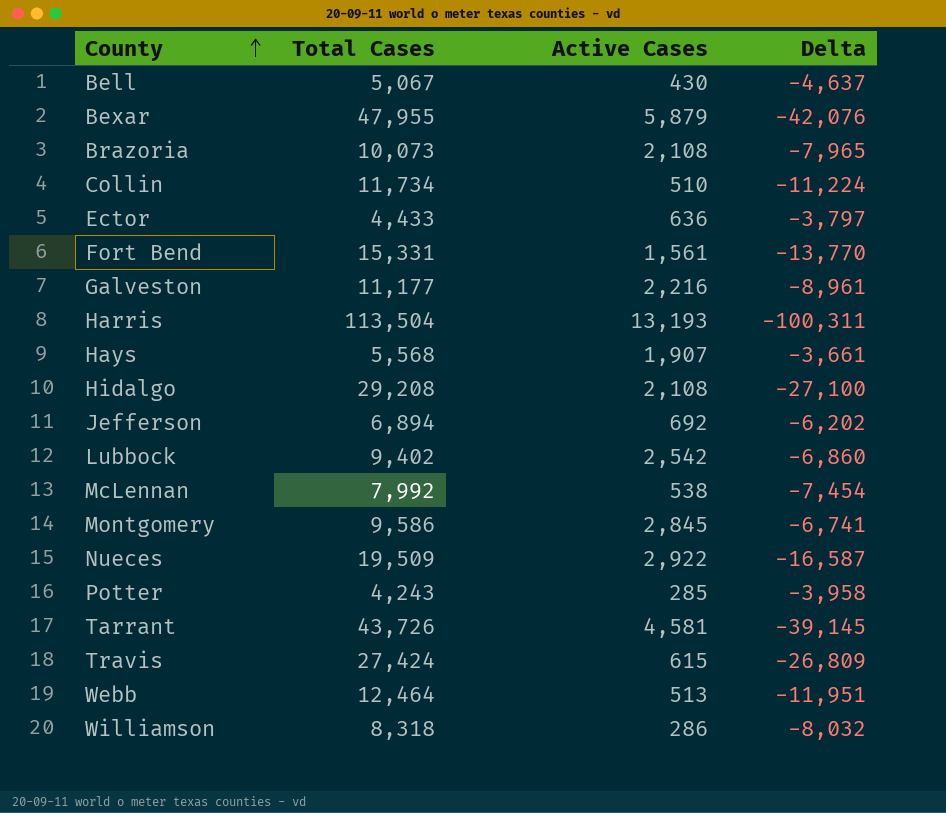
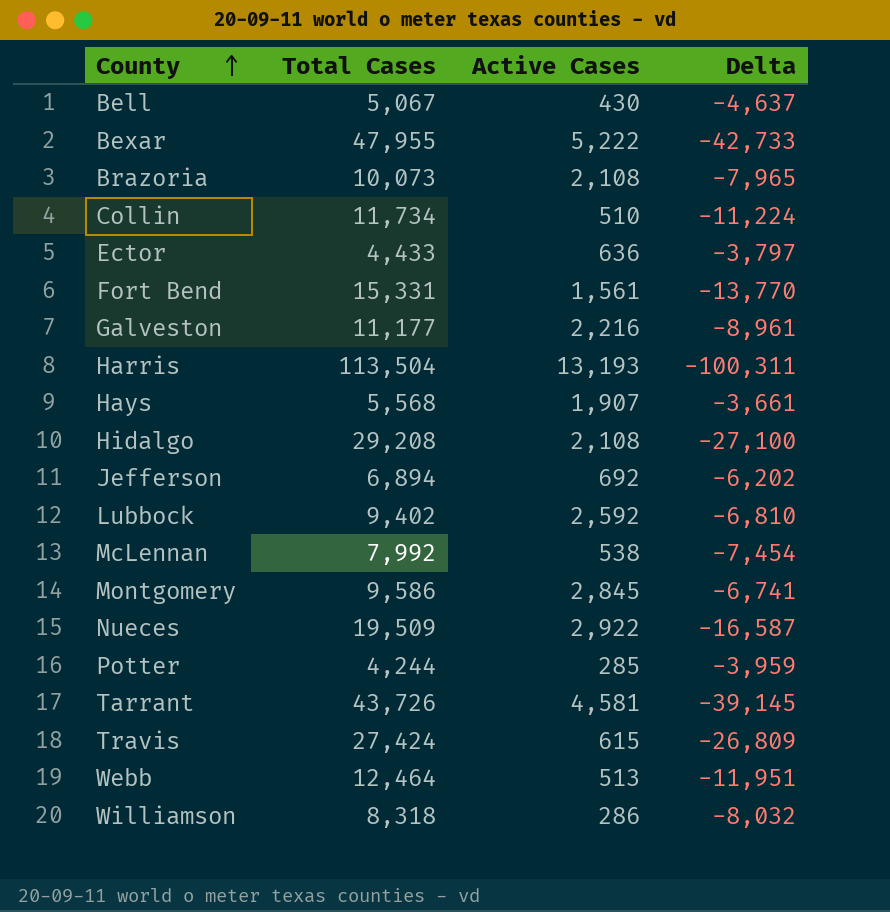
Bexar | Active Cases: 5,879 -> 5,222
Bexar | Delta: -42,076 -> -42,733
Lubbock | Active Cases: 2,542 -> 2,592
Lubbock | Delta: -6,860 -> -6,810
Potter | Total Cases: 4,243 -> 4,244
Potter | Delta: -3,958 -> -3,959

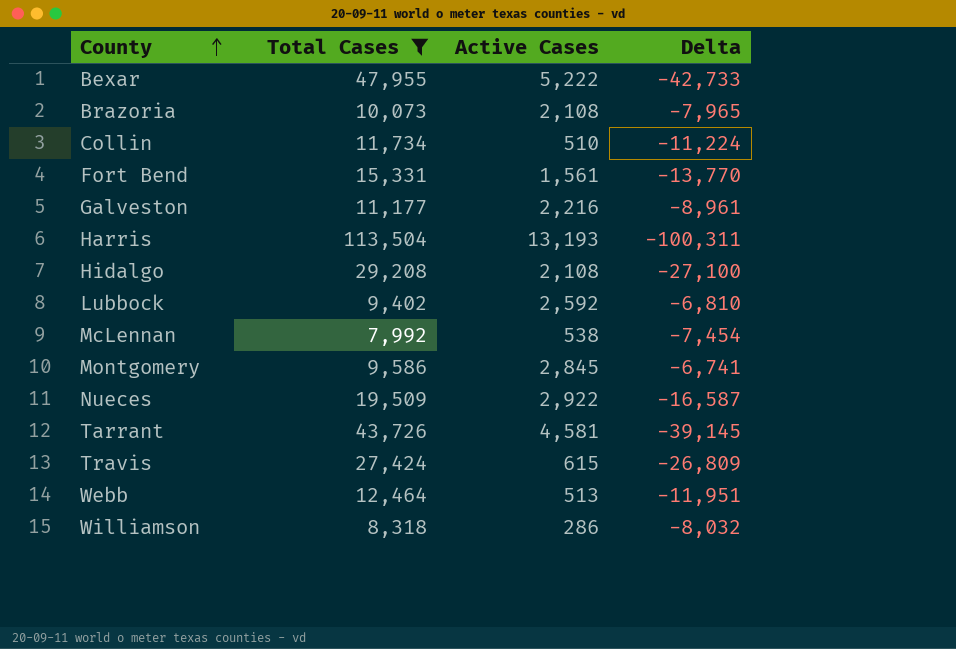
filter: none -> Total Cases >= 7,992

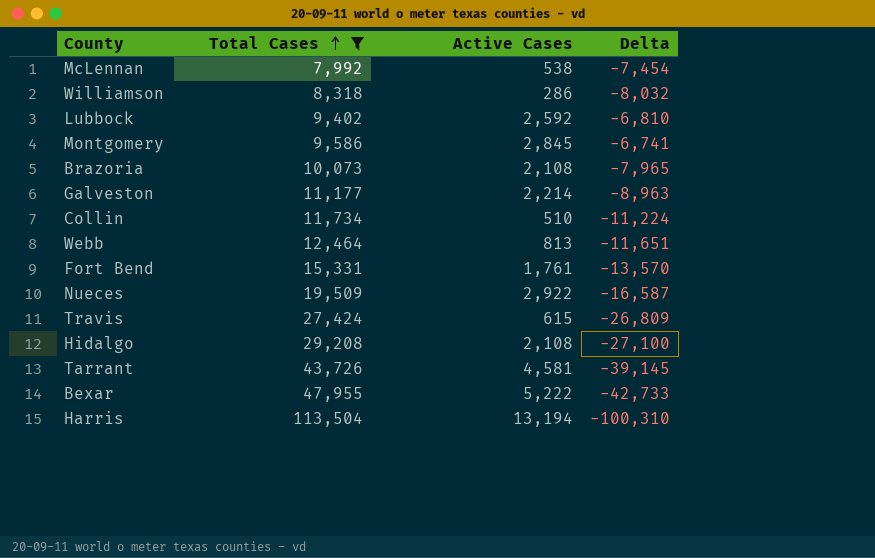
row order: County ascending -> Total Cases ascending
Galveston | Active Cases: 2,216 -> 2,214
Galveston | Delta: -8,961 -> -8,963
Webb | Active Cases: 513 -> 813
Webb | Delta: -11,951 -> -11,651
Fort Bend | Active Cases: 1,561 -> 1,761
Fort Bend | Delta: -13,770 -> -13,570
Harris | Active Cases: 13,193 -> 13,194
Harris | Delta: -100,311 -> -100,310

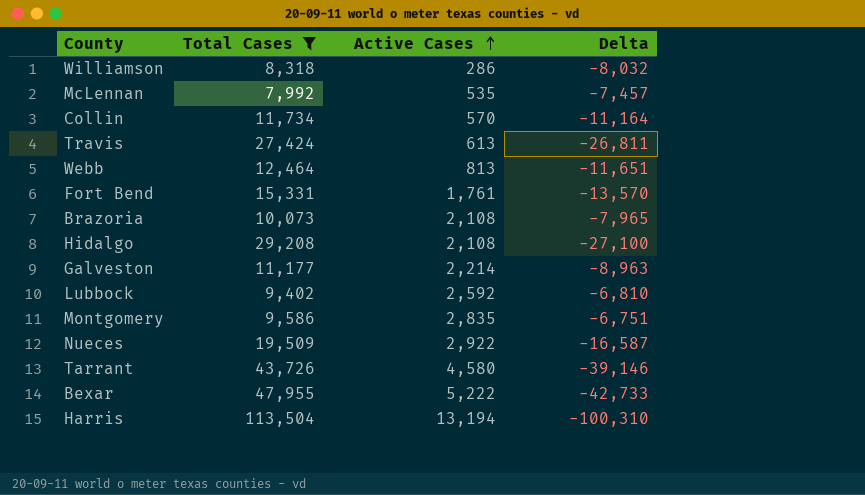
row order: Total Cases ascending -> Active Cases ascending
McLennan | Active Cases: 538 -> 535
McLennan | Delta: -7,454 -> -7,457
Collin | Active Cases: 510 -> 570
Collin | Delta: -11,224 -> -11,164
Travis | Active Cases: 615 -> 613
Travis | Delta: -26,809 -> -26,811
Montgomery | Active Cases: 2,845 -> 2,835
Montgomery | Delta: -6,741 -> -6,751
Tarrant | Active Cases: 4,581 -> 4,580
Tarrant | Delta: -39,145 -> -39,146

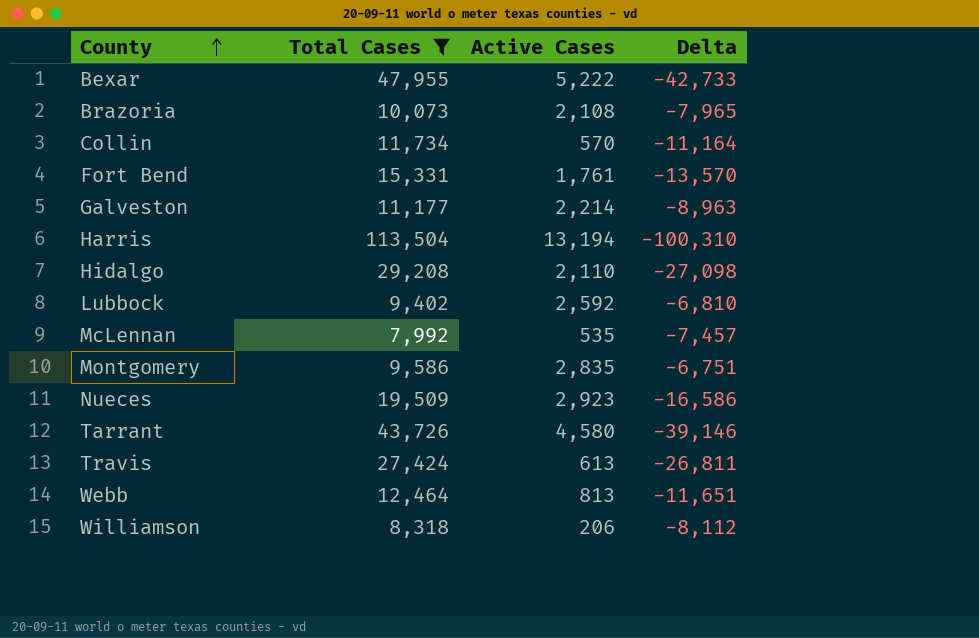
row order: Active Cases ascending -> County ascending
Hidalgo | Active Cases: 2,108 -> 2,110
Hidalgo | Delta: -27,100 -> -27,098
Nueces | Active Cases: 2,922 -> 2,923
Nueces | Delta: -16,587 -> -16,586
Williamson | Active Cases: 286 -> 206
Williamson | Delta: -8,032 -> -8,112

